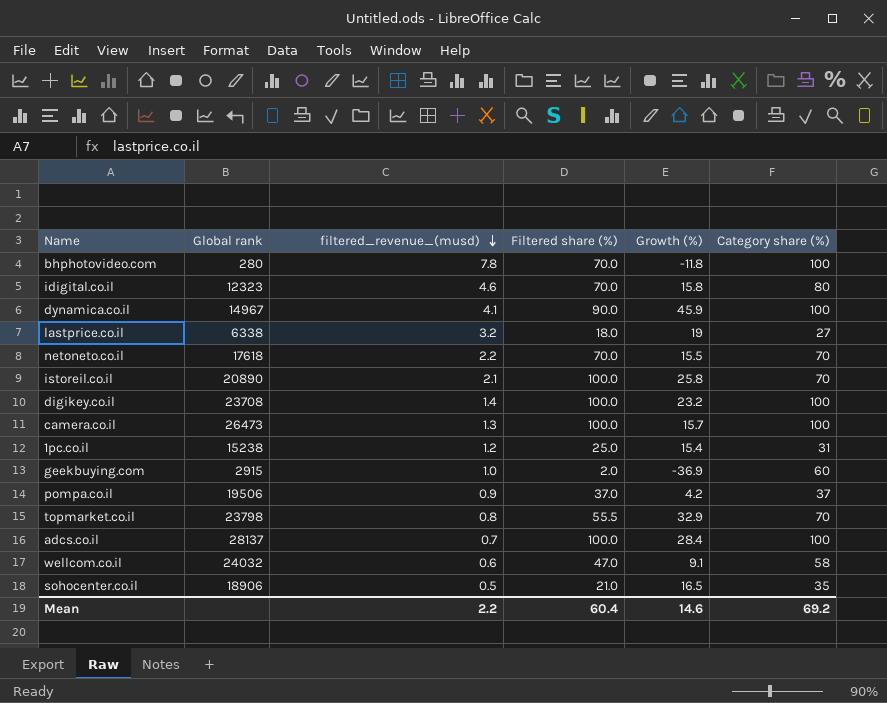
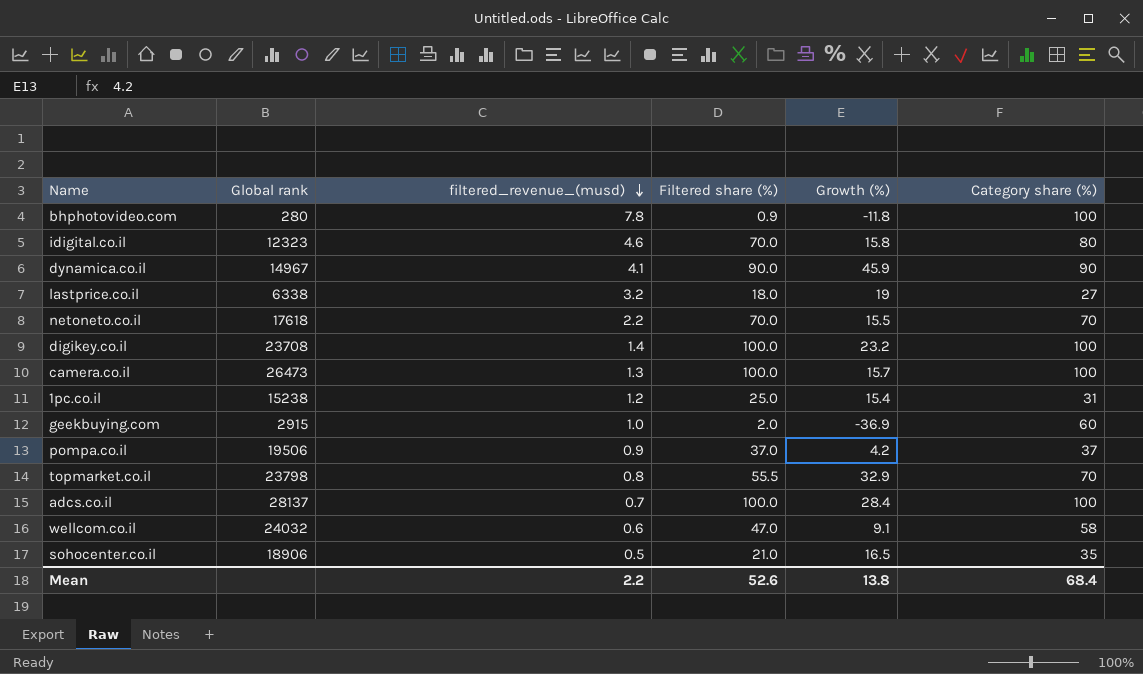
row istoreil.co.il: 20890 | 2.1 | 100.0 | 25.8 | 70 -> none
bhphotovideo.com | Filtered share (%): 70.0 -> 0.9
dynamica.co.il | Category share (%): 100 -> 90
Mean | Filtered share (%): 60.4 -> 52.6
Mean | Growth (%): 14.6 -> 13.8
Mean | Category share (%): 69.2 -> 68.4

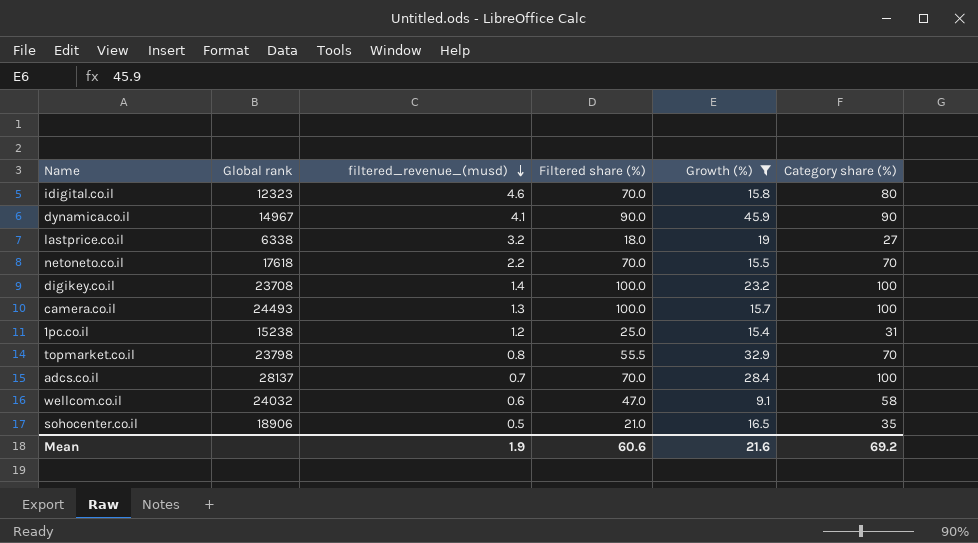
filter: none -> Growth (%) >= 9.1
camera.co.il | Global rank: 26473 -> 24493
adcs.co.il | Filtered share (%): 100.0 -> 70.0
Mean | filtered_revenue_(musd): 2.2 -> 1.9
Mean | Filtered share (%): 52.6 -> 60.6
Mean | Growth (%): 13.8 -> 21.6
Mean | Category share (%): 68.4 -> 69.2

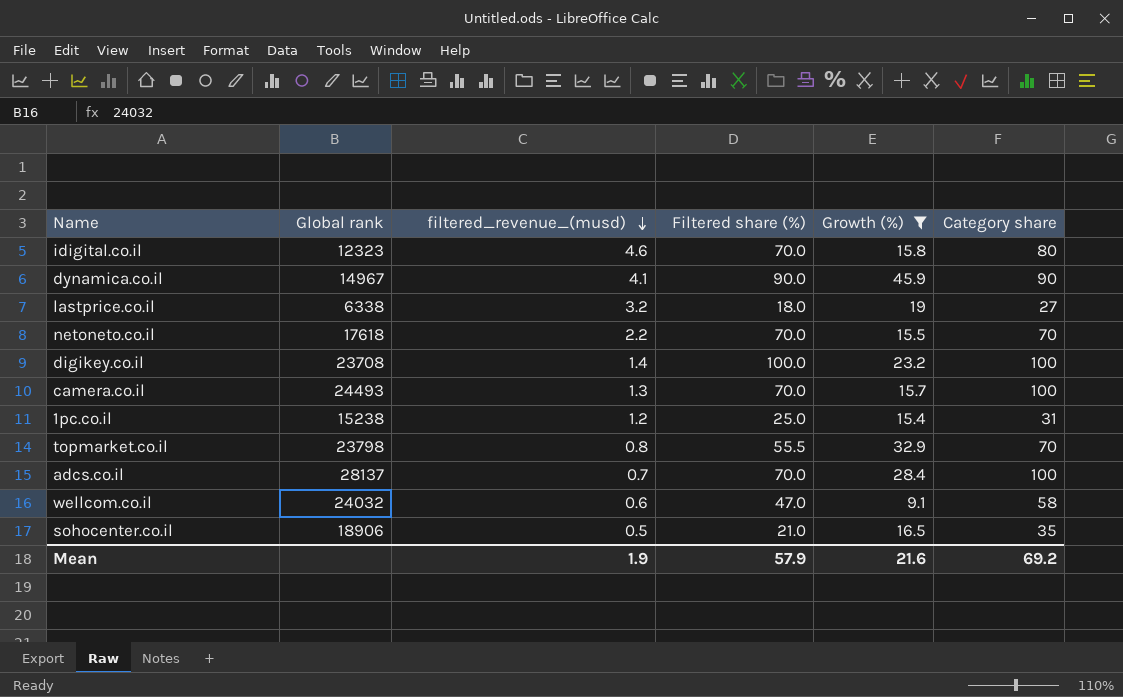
column name: Category share (%) -> Category share
camera.co.il | Filtered share (%): 100.0 -> 70.0
Mean | Filtered share (%): 60.6 -> 57.9

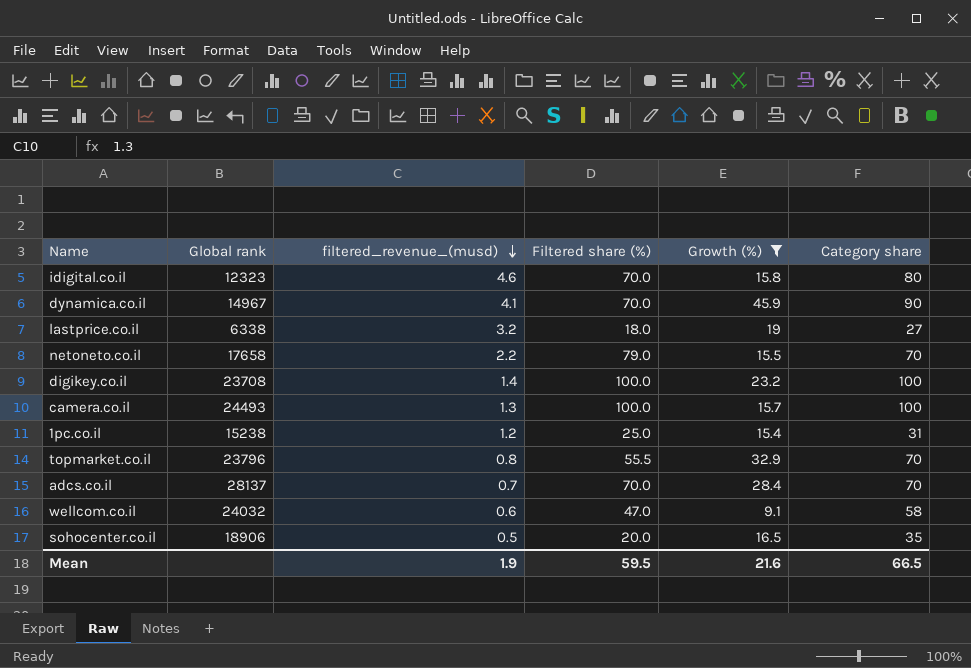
dynamica.co.il | Filtered share (%): 90.0 -> 70.0
netoneto.co.il | Global rank: 17618 -> 17658
netoneto.co.il | Filtered share (%): 70.0 -> 79.0
camera.co.il | Filtered share (%): 70.0 -> 100.0
topmarket.co.il | Global rank: 23798 -> 23796
adcs.co.il | Category share: 100 -> 70
sohocenter.co.il | Filtered share (%): 21.0 -> 20.0
Mean | Filtered share (%): 57.9 -> 59.5
Mean | Category share: 69.2 -> 66.5

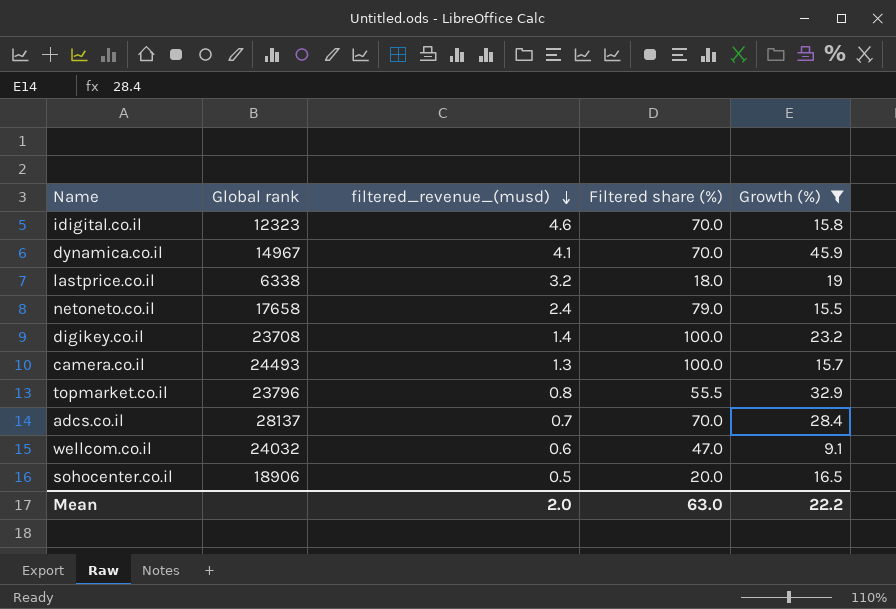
column Category share | position: 6 -> none
row 1pc.co.il: 15238 | 1.2 | 25.0 | 15.4 | 31 -> none
netoneto.co.il | filtered_revenue_(musd): 2.2 -> 2.4
Mean | filtered_revenue_(musd): 1.9 -> 2.0
Mean | Filtered share (%): 59.5 -> 63.0
Mean | Growth (%): 21.6 -> 22.2

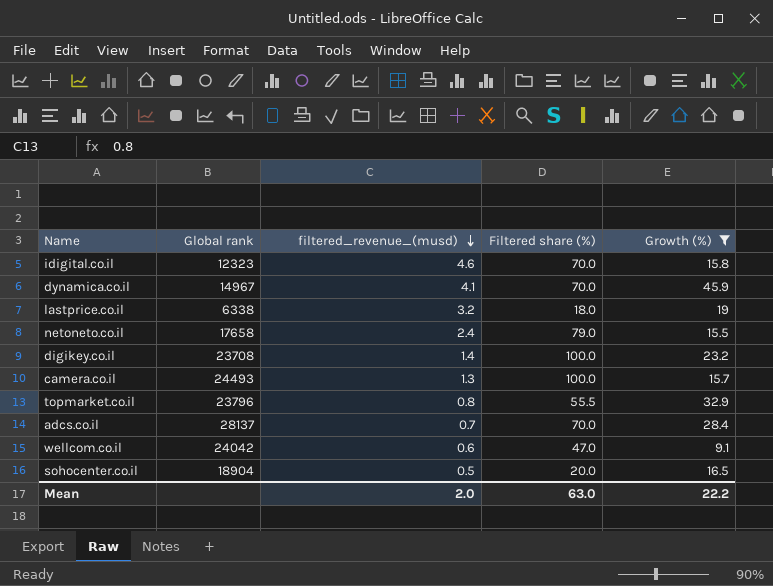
wellcom.co.il | Global rank: 24032 -> 24042
sohocenter.co.il | Global rank: 18906 -> 18904

